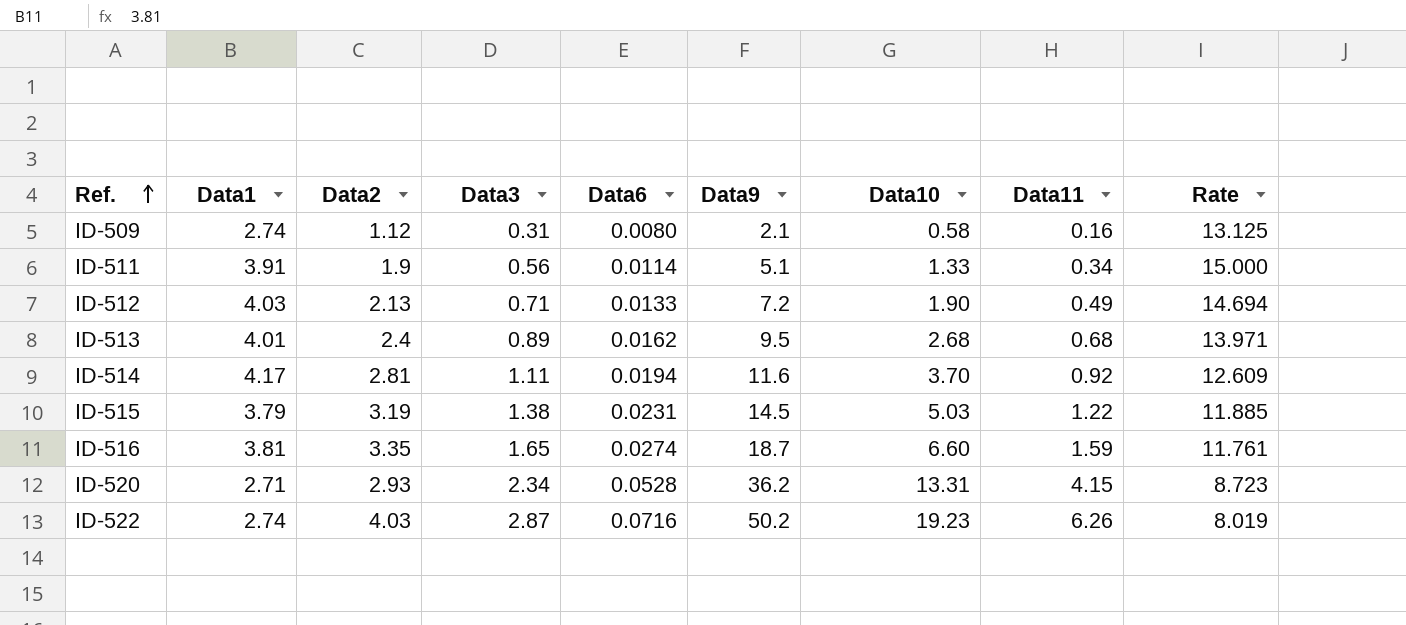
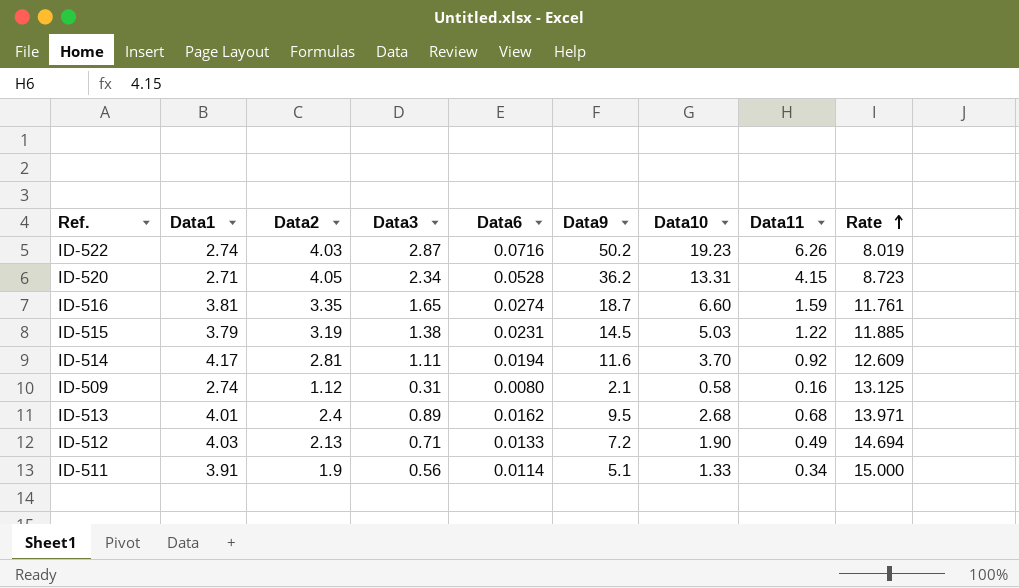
row order: Ref. ascending -> Rate ascending
ID-520 | Data2: 2.93 -> 4.05

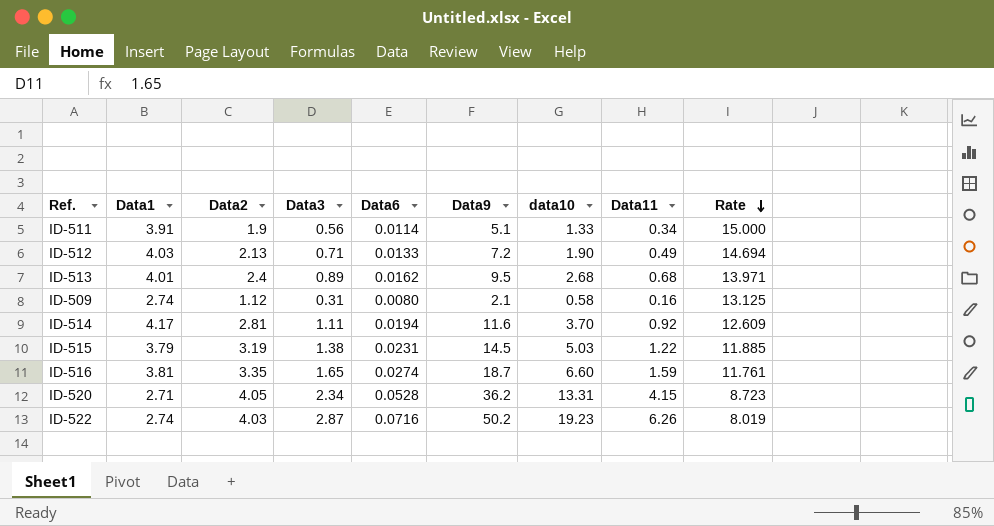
row order: Rate ascending -> Rate descending
column name: Data10 -> data10

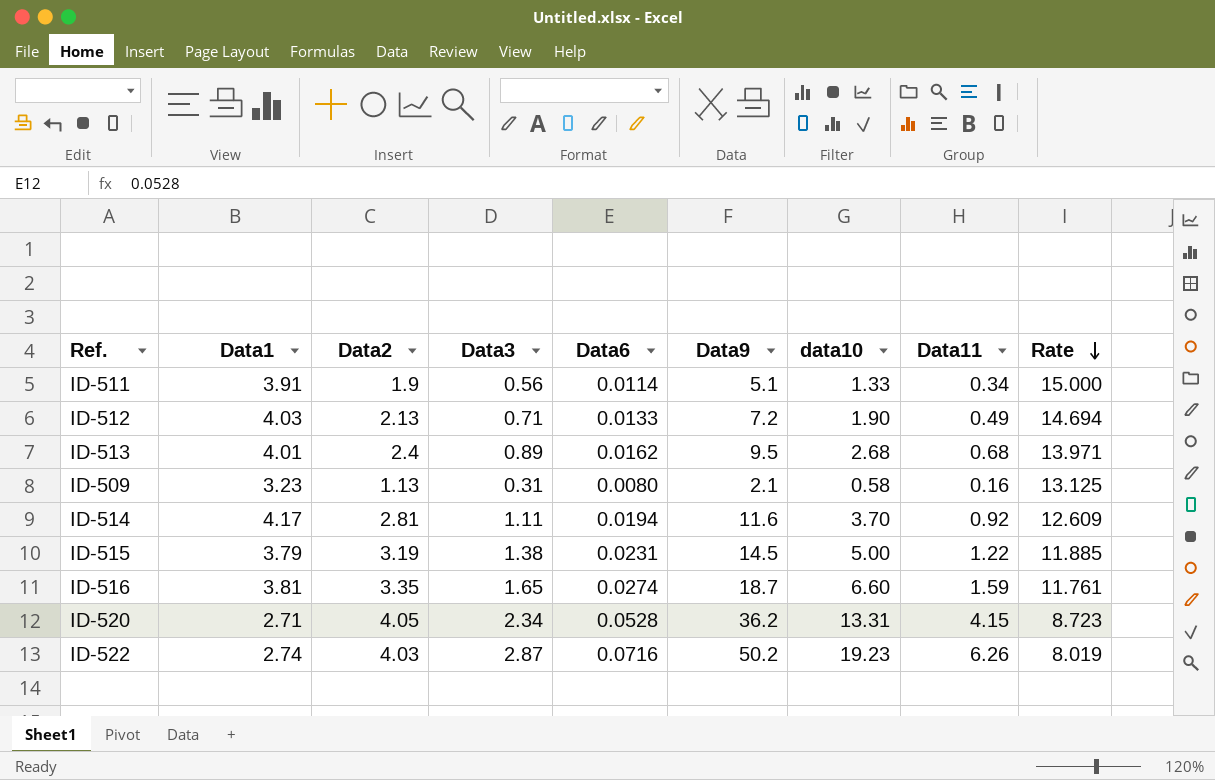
ID-509 | Data1: 2.74 -> 3.23
ID-509 | Data2: 1.12 -> 1.13
ID-515 | data10: 5.03 -> 5.00

